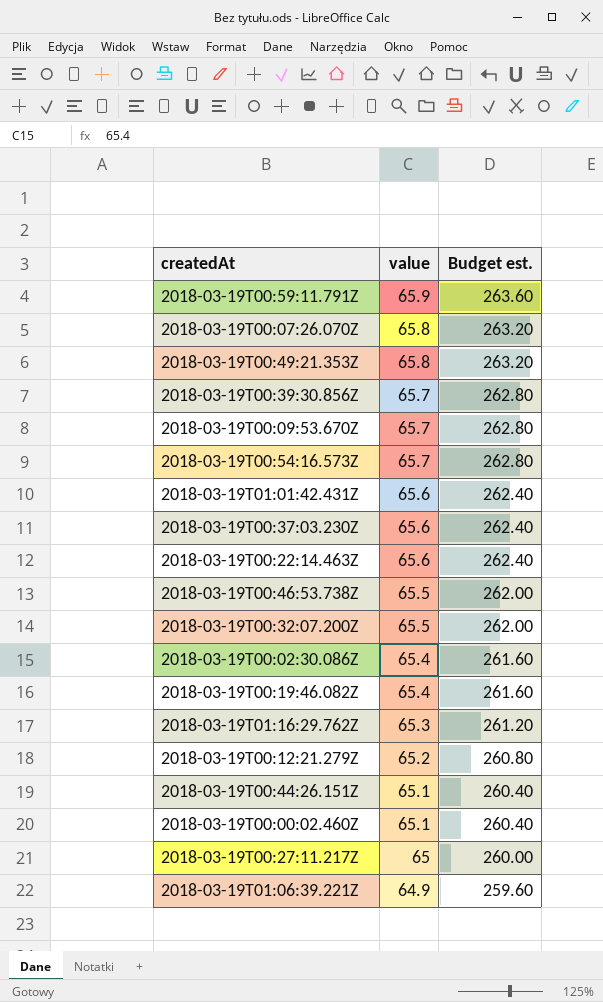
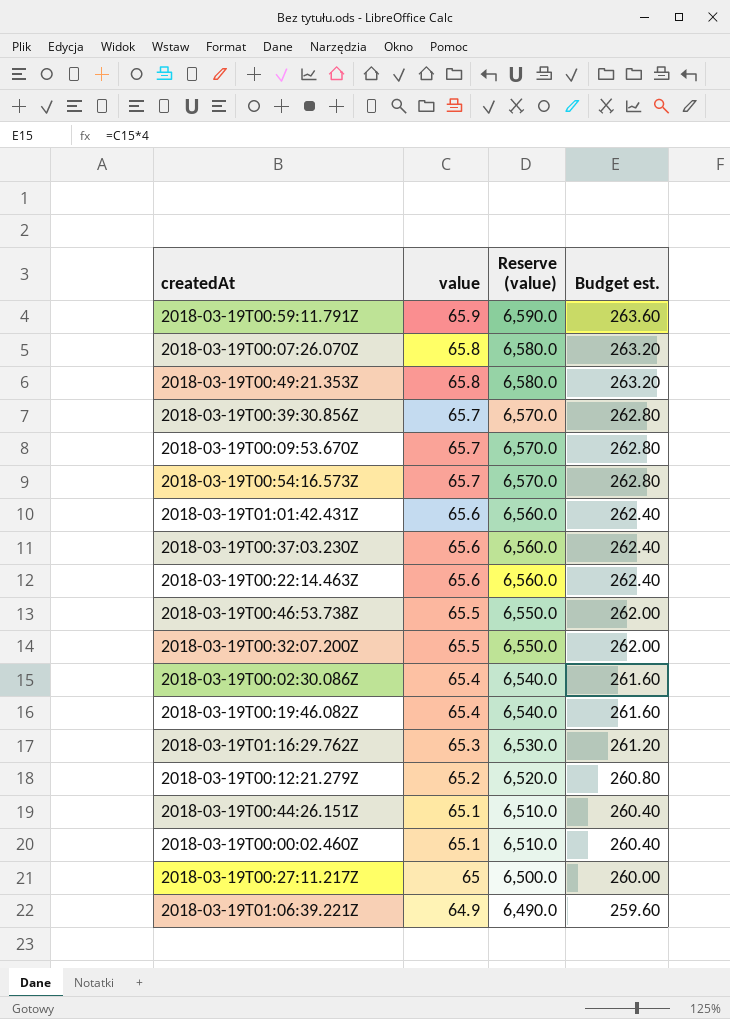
column Reserve (value) | formula: none -> [value] * 100

